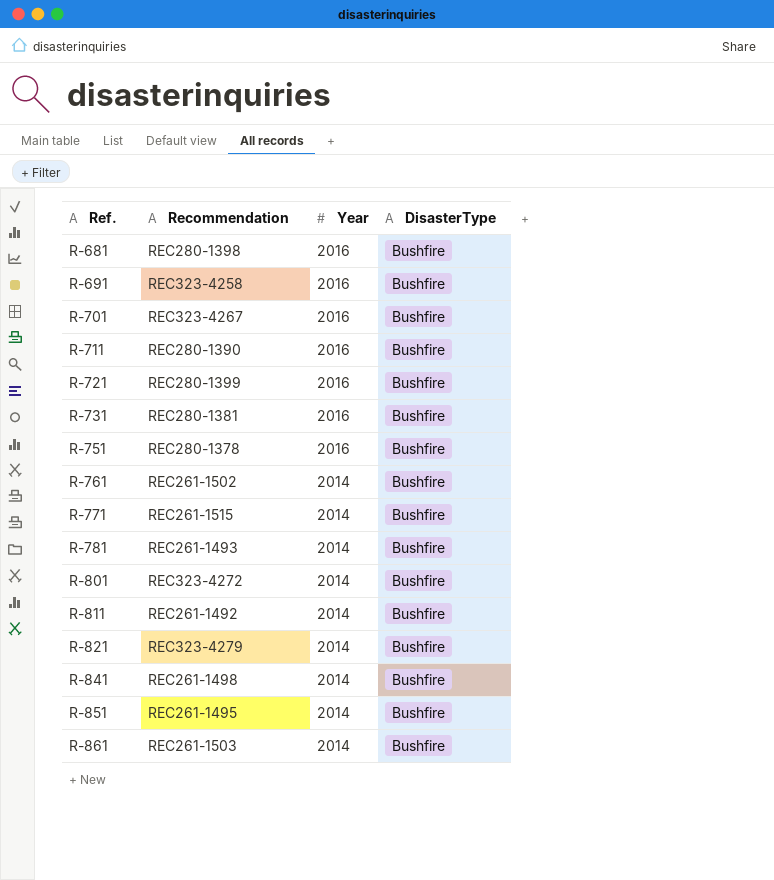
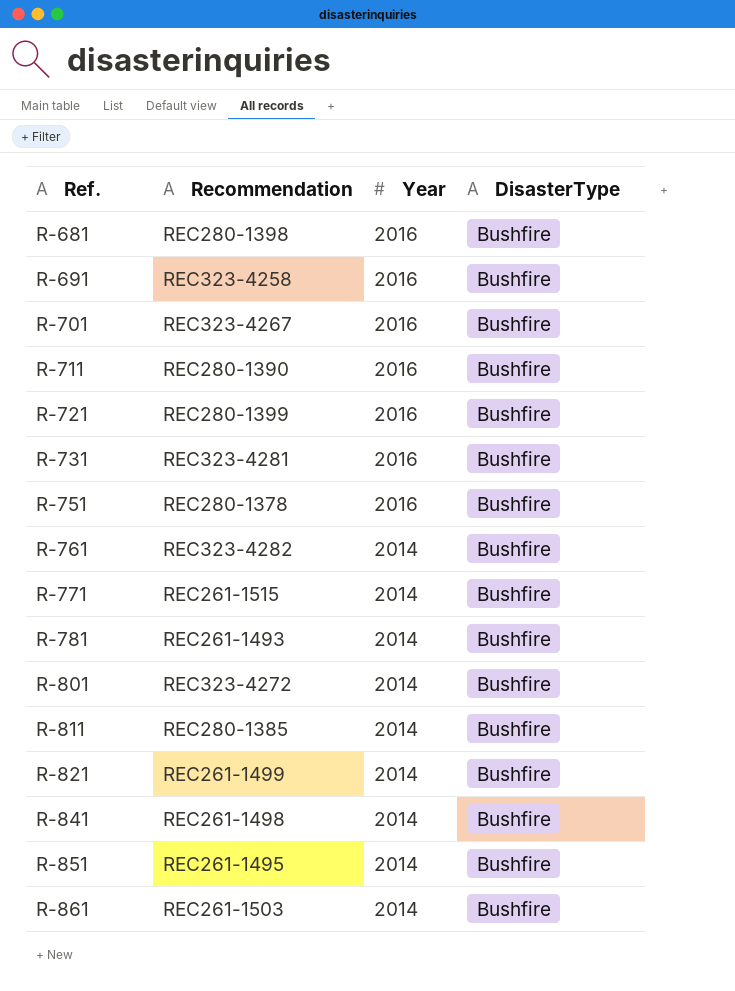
R-731 | Recommendation: REC280-1381 -> REC323-4281
R-761 | Recommendation: REC261-1502 -> REC323-4282
R-811 | Recommendation: REC261-1492 -> REC280-1385
R-821 | Recommendation: REC323-4279 -> REC261-1499

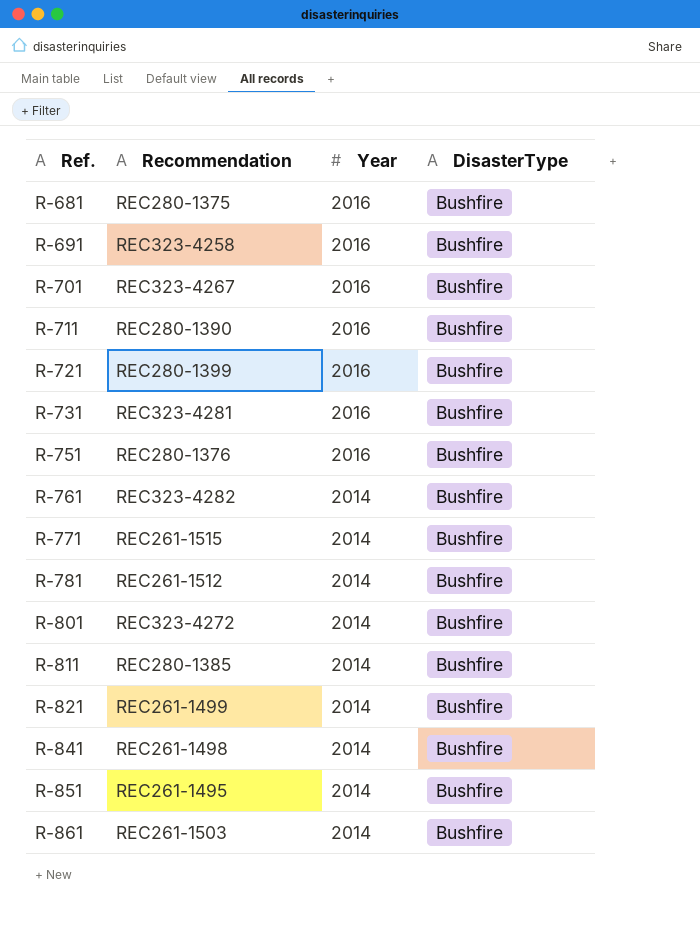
R-681 | Recommendation: REC280-1398 -> REC280-1375
R-751 | Recommendation: REC280-1378 -> REC280-1376
R-781 | Recommendation: REC261-1493 -> REC261-1512

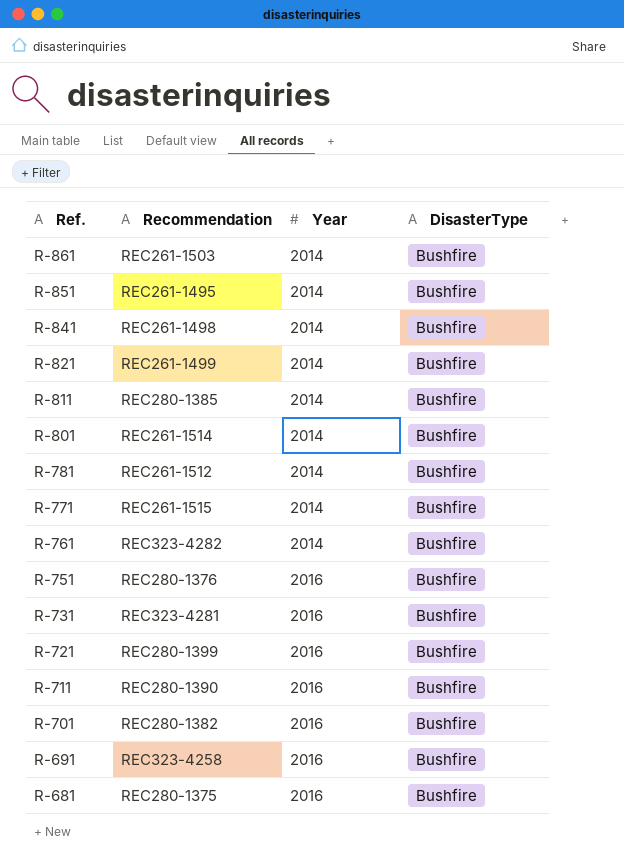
row order: Ref. ascending -> Ref. descending
R-801 | Recommendation: REC323-4272 -> REC261-1514
R-701 | Recommendation: REC323-4267 -> REC280-1382

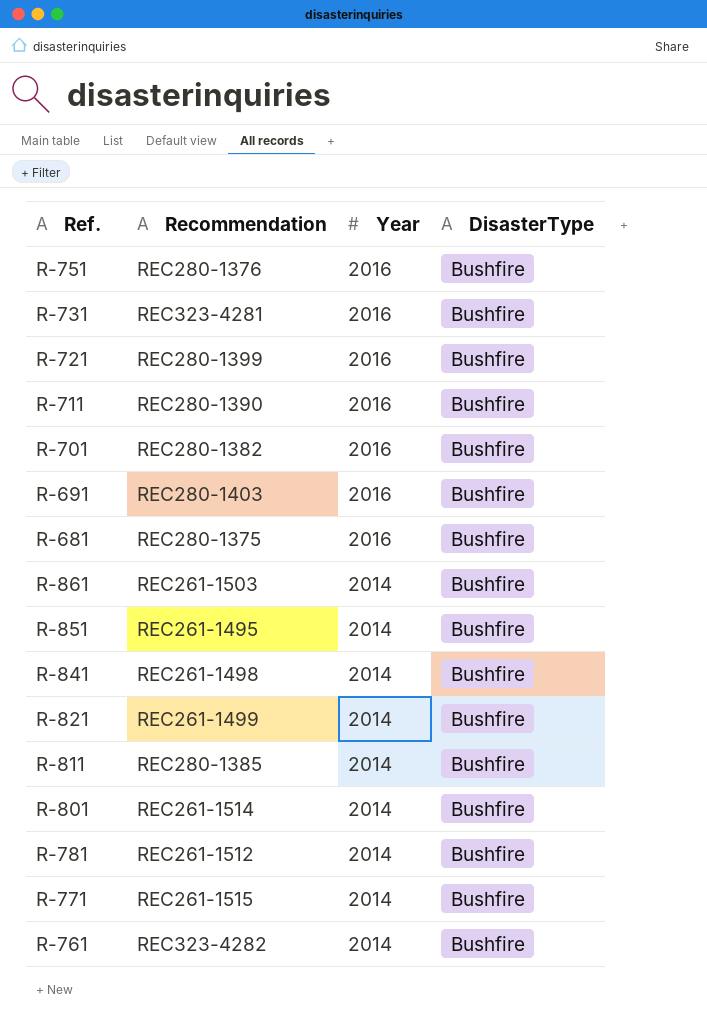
row order: Ref. descending -> Year descending
R-691 | Recommendation: REC323-4258 -> REC280-1403

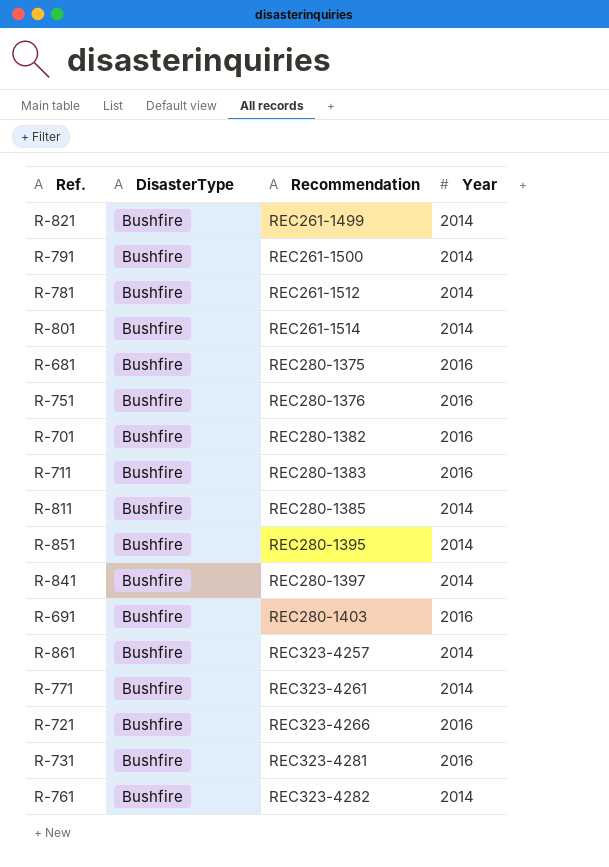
row order: Year descending -> Recommendation ascending
column DisasterType | position: 4 -> 2
row R-791: none -> Bushfire | REC261-1500 | 2014
R-711 | Recommendation: REC280-1390 -> REC280-1383
R-851 | Recommendation: REC261-1495 -> REC280-1395
R-841 | Recommendation: REC261-1498 -> REC280-1397
R-861 | Recommendation: REC261-1503 -> REC323-4257
R-771 | Recommendation: REC261-1515 -> REC323-4261
R-721 | Recommendation: REC280-1399 -> REC323-4266

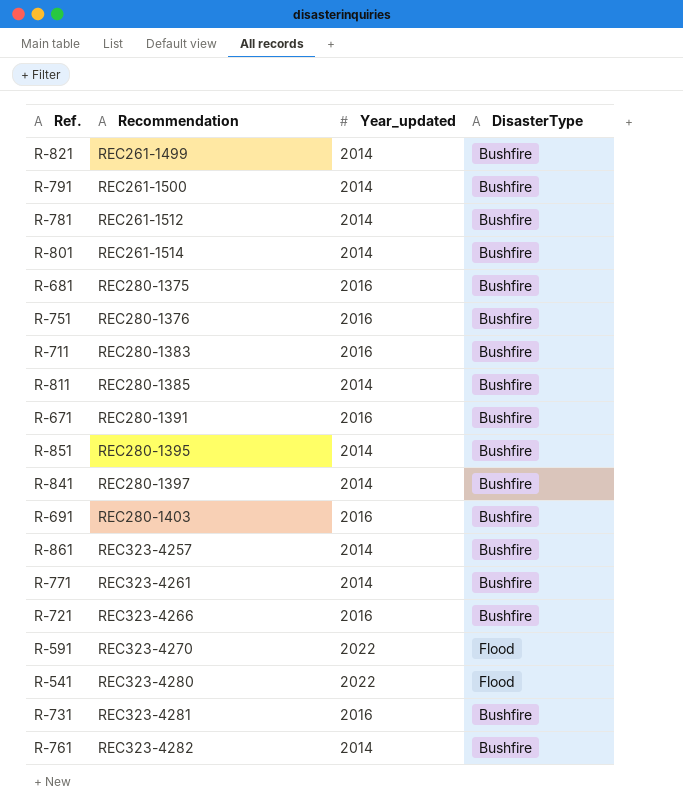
column name: Year -> Year_updated
column DisasterType | position: 2 -> 4
row R-701: Bushfire | REC280-1382 | 2016 -> none
row R-671: none -> REC280-1391 | 2016 | Bushfire
row R-591: none -> REC323-4270 | 2022 | Flood
row R-541: none -> REC323-4280 | 2022 | Flood

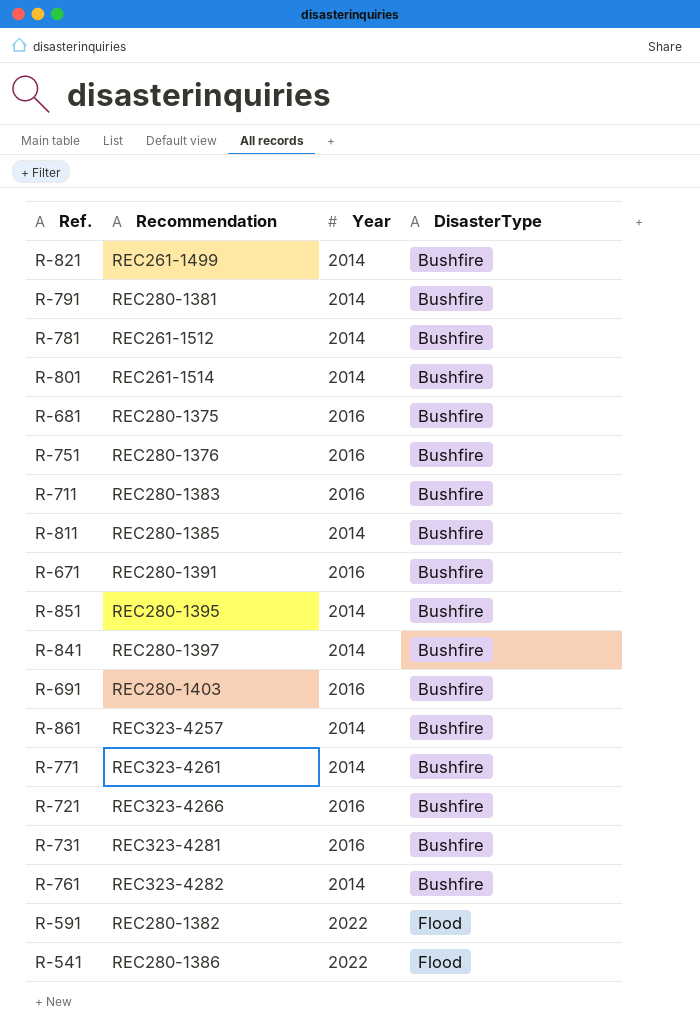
row order: Recommendation ascending -> DisasterType ascending
column name: Year_updated -> Year
R-791 | Recommendation: REC261-1500 -> REC280-1381
R-591 | Recommendation: REC323-4270 -> REC280-1382
R-541 | Recommendation: REC323-4280 -> REC280-1386

